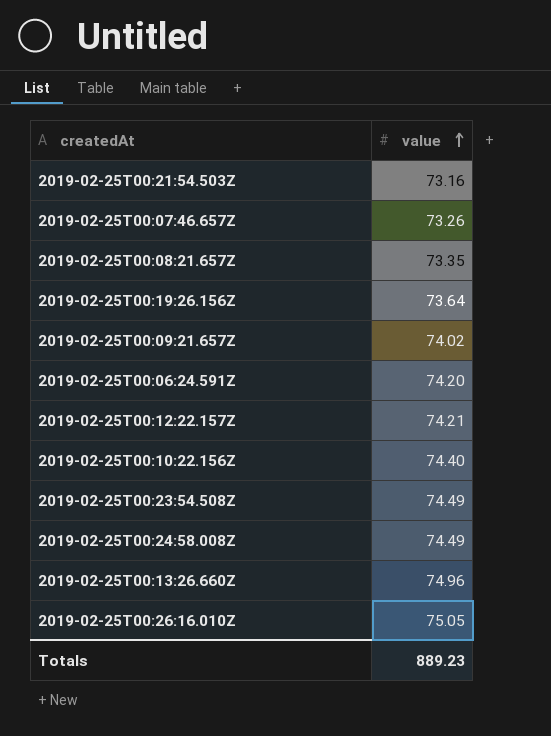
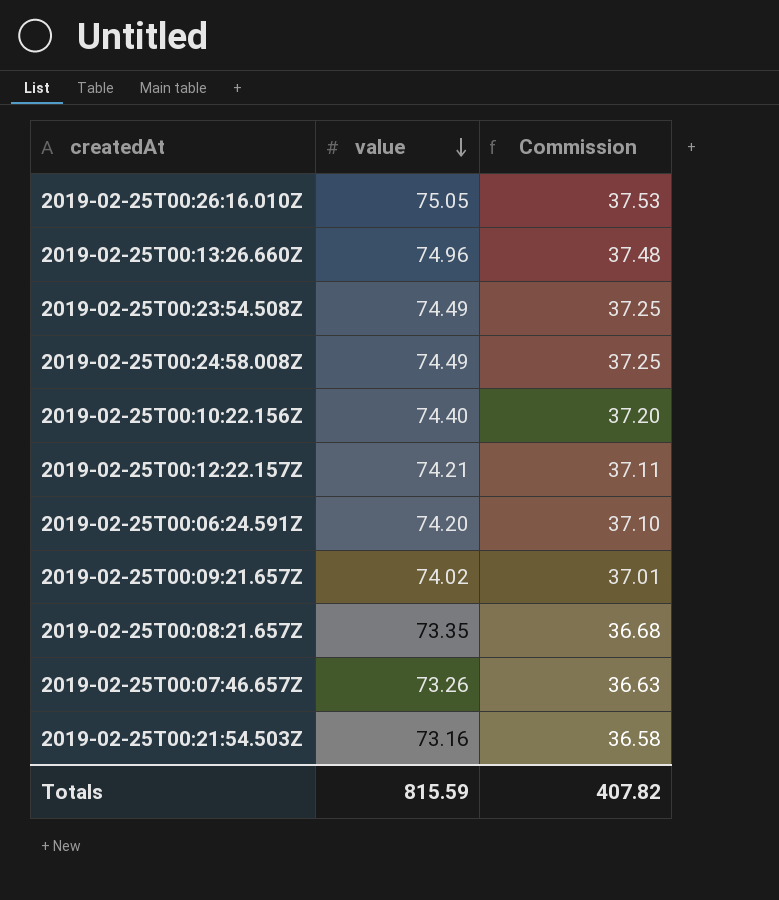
row order: value ascending -> value descending
column Commission | formula: none -> [value] * 0.5
row 2019-02-25T00:19:26.156Z: 73.64 -> none
Totals | value: 889.23 -> 815.59

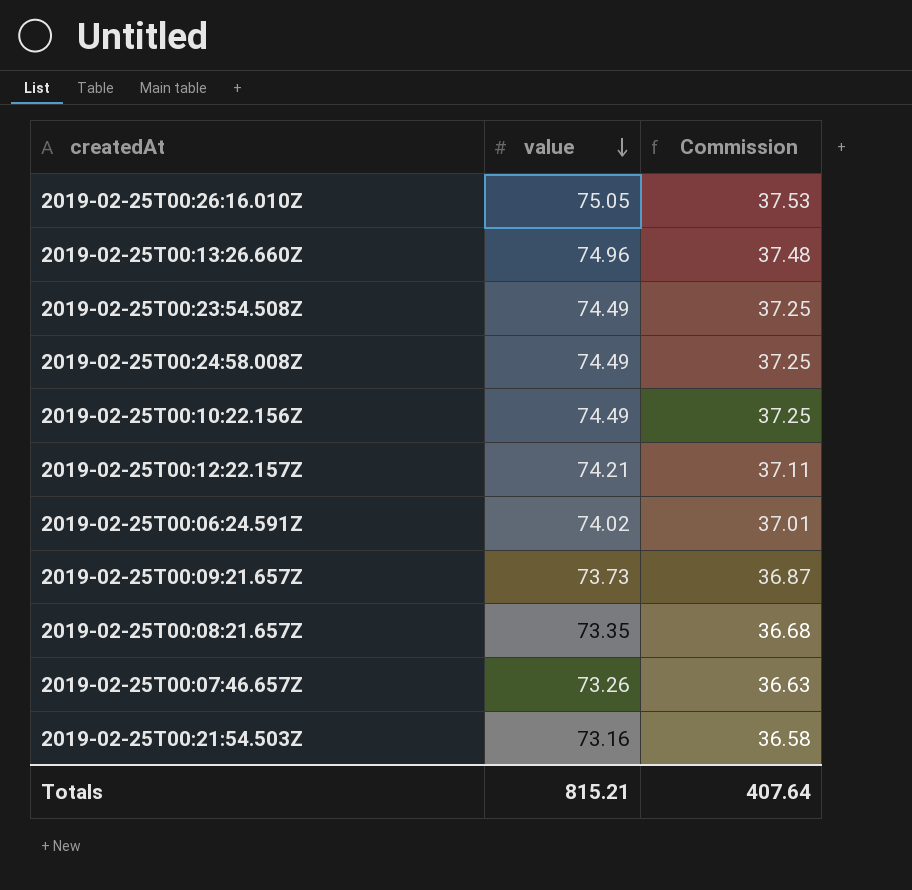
2019-02-25T00:10:22.156Z | value: 74.40 -> 74.49
2019-02-25T00:10:22.156Z | Commission: 37.20 -> 37.25
2019-02-25T00:06:24.591Z | value: 74.20 -> 74.02
2019-02-25T00:06:24.591Z | Commission: 37.10 -> 37.01
2019-02-25T00:09:21.657Z | value: 74.02 -> 73.73
2019-02-25T00:09:21.657Z | Commission: 37.01 -> 36.87
Totals | value: 815.59 -> 815.21
Totals | Commission: 407.82 -> 407.64

